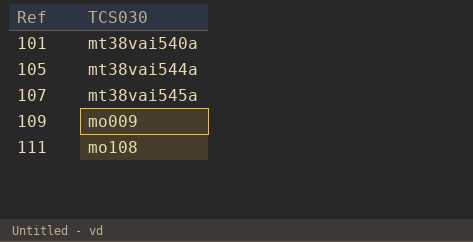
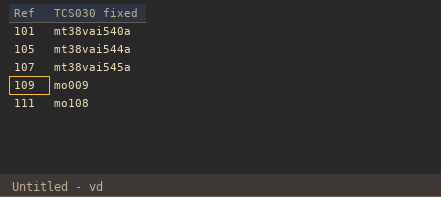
column name: TCS030 -> TCS030 fixed

